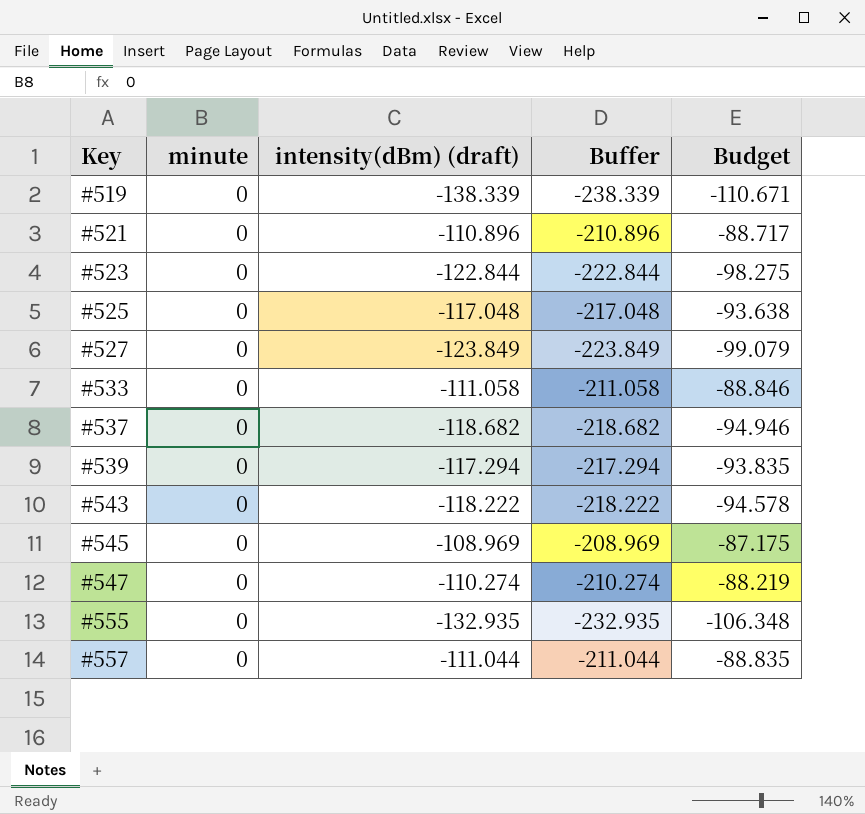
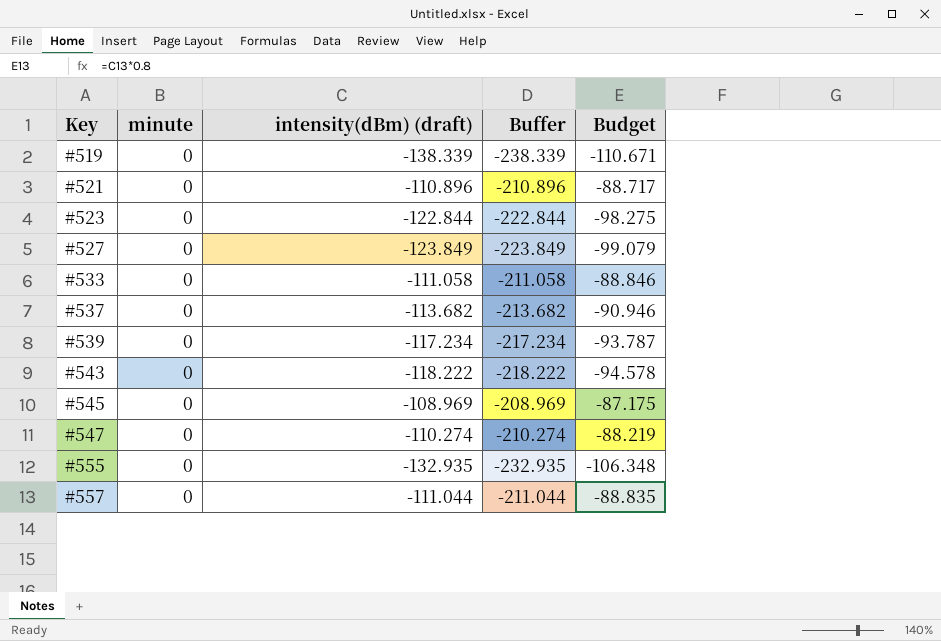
row #525: 0 | -117.048 | -217.048 | -93.638 -> none
#537 | intensity(dBm) (draft): -118.682 -> -113.682
#537 | Buffer: -218.682 -> -213.682
#537 | Budget: -94.946 -> -90.946
#539 | intensity(dBm) (draft): -117.294 -> -117.234
#539 | Buffer: -217.294 -> -217.234
#539 | Budget: -93.835 -> -93.787

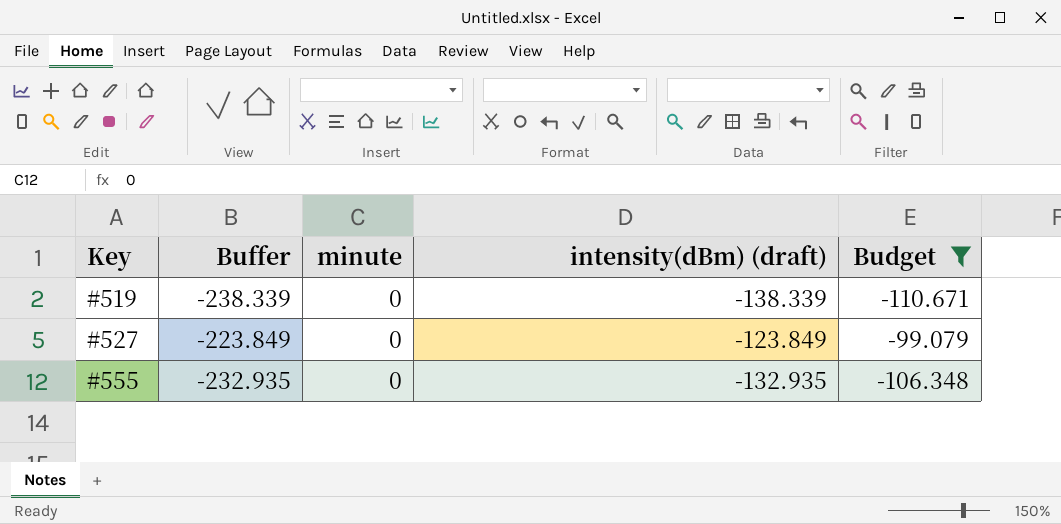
filter: none -> Budget <= -99.079
column Buffer | position: 4 -> 2

